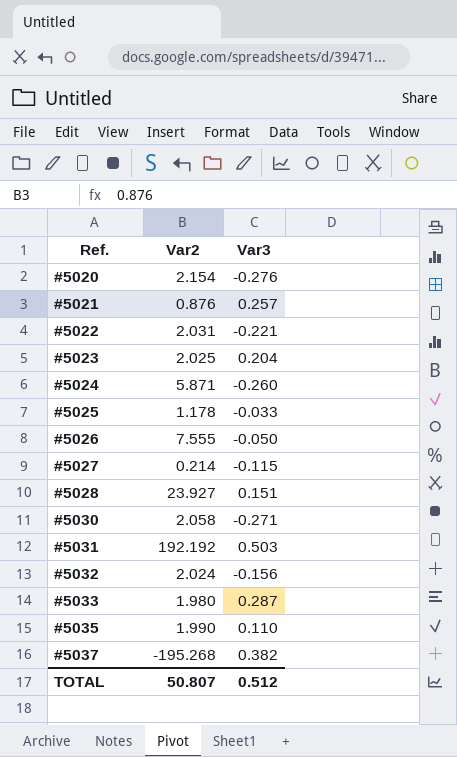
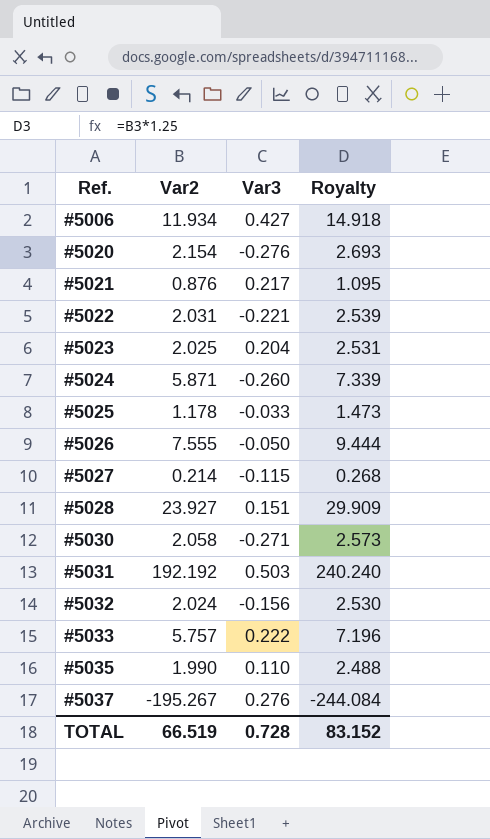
column Royalty | formula: none -> [Var2] * 1.25
row #5006: none -> 11.934 | 0.427 | 14.918
#5021 | Var3: 0.257 -> 0.217
#5033 | Var2: 1.980 -> 5.757
#5033 | Var3: 0.287 -> 0.222
#5037 | Var2: -195.268 -> -195.267
#5037 | Var3: 0.382 -> 0.276
TOTAL | Var2: 50.807 -> 66.519
TOTAL | Var3: 0.512 -> 0.728

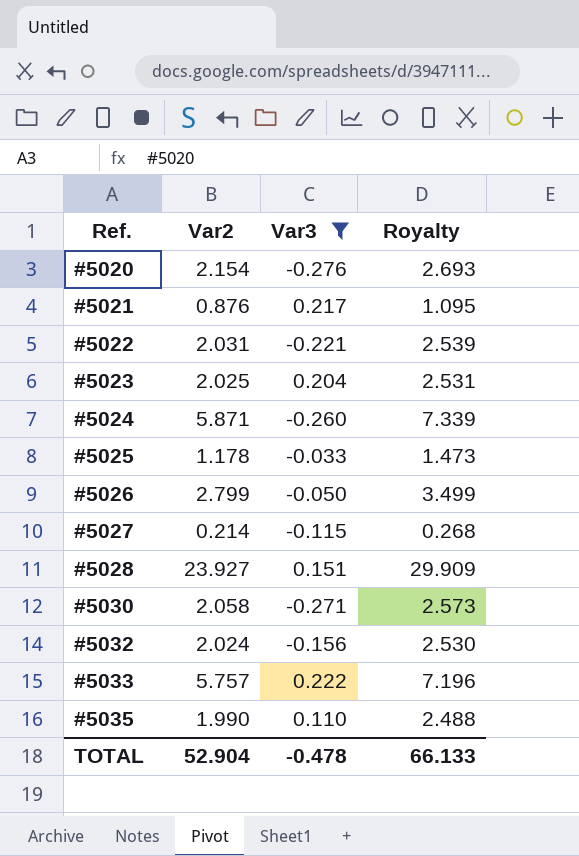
filter: none -> Var3 <= 0.222
#5026 | Var2: 7.555 -> 2.799
#5026 | Royalty: 9.444 -> 3.499
TOTAL | Var2: 66.519 -> 52.904
TOTAL | Var3: 0.728 -> -0.478
TOTAL | Royalty: 83.152 -> 66.133

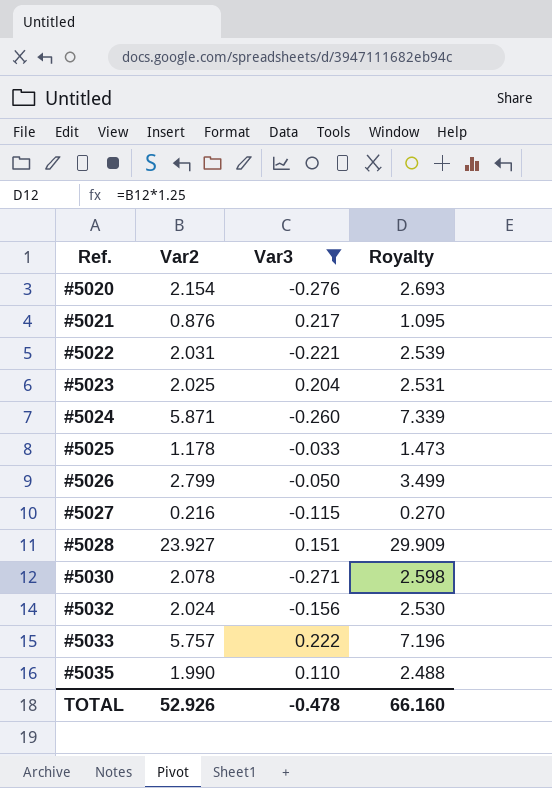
#5027 | Var2: 0.214 -> 0.216
#5027 | Royalty: 0.268 -> 0.270
#5030 | Var2: 2.058 -> 2.078
#5030 | Royalty: 2.573 -> 2.598
TOTAL | Var2: 52.904 -> 52.926
TOTAL | Royalty: 66.133 -> 66.160

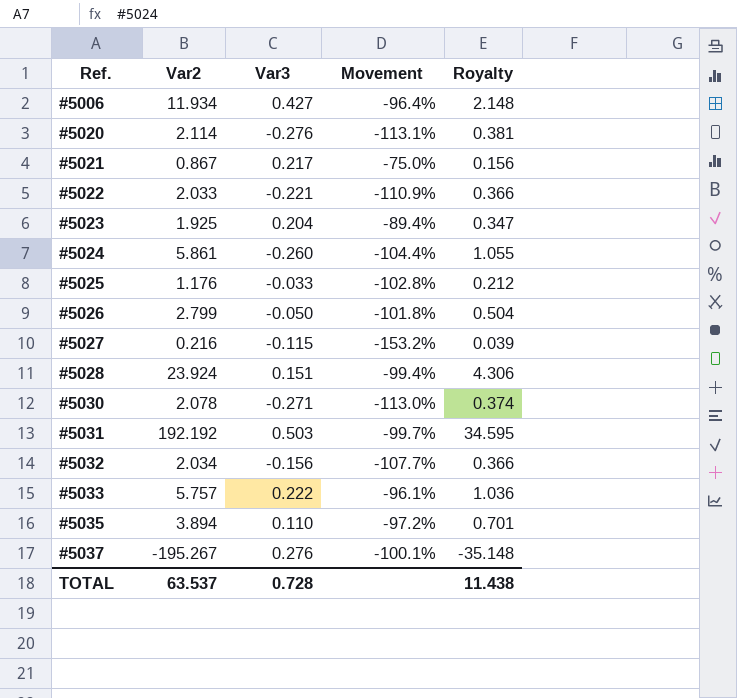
filter: Var3 <= 0.222 -> none
column Movement | formula: none -> ([Var3] - [Var2]) / [Var2]
column Royalty | formula: [Var2] * 1.25 -> [Var2] * 0.18
#5020 | Var2: 2.154 -> 2.114
#5021 | Var2: 0.876 -> 0.867
#5022 | Var2: 2.031 -> 2.033
#5023 | Var2: 2.025 -> 1.925
#5024 | Var2: 5.871 -> 5.861
#5025 | Var2: 1.178 -> 1.176
#5028 | Var2: 23.927 -> 23.924
#5032 | Var2: 2.024 -> 2.034
#5035 | Var2: 1.990 -> 3.894
TOTAL | Var2: 52.926 -> 63.537
TOTAL | Var3: -0.478 -> 0.728
TOTAL | Royalty: 66.160 -> 11.438

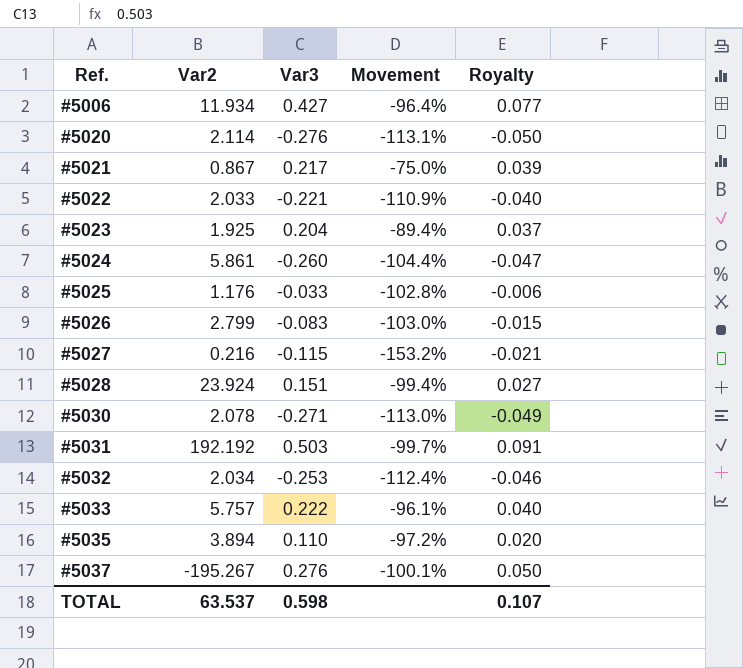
column Royalty | formula: [Var2] * 0.18 -> [Var3] * 0.18
#5026 | Var3: -0.050 -> -0.083
#5026 | Movement: -101.8% -> -103.0%
#5032 | Var3: -0.156 -> -0.253
#5032 | Movement: -107.7% -> -112.4%
TOTAL | Var3: 0.728 -> 0.598
TOTAL | Royalty: 11.438 -> 0.107

